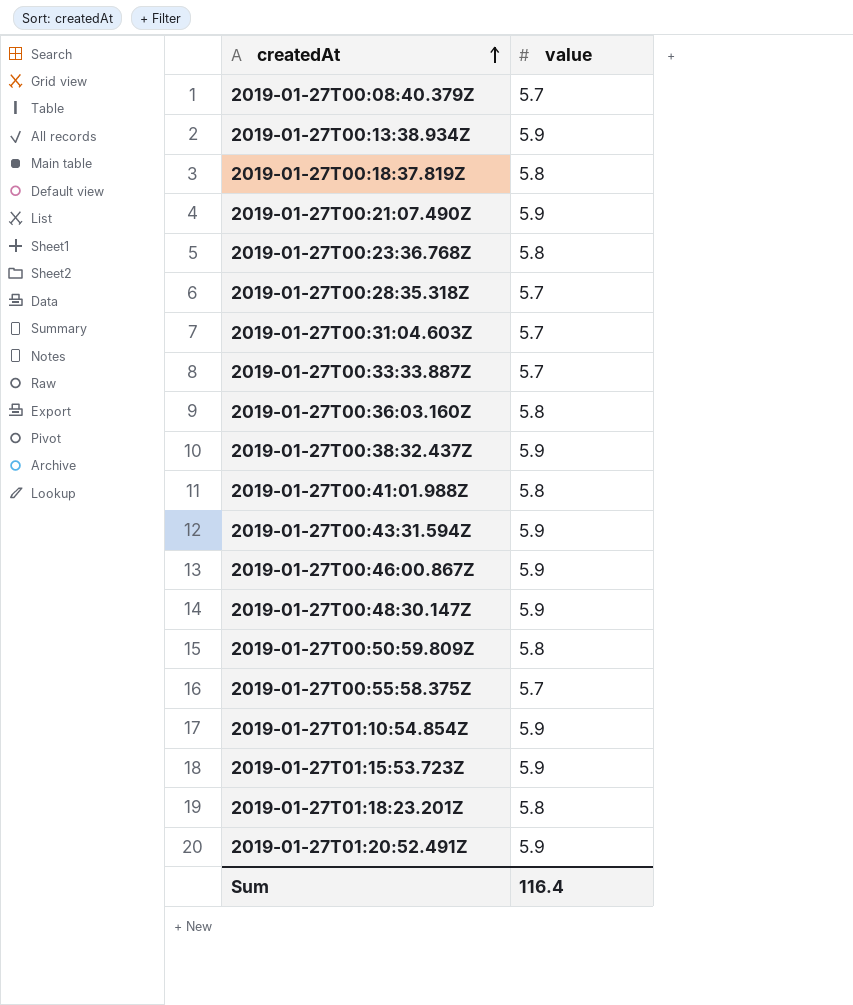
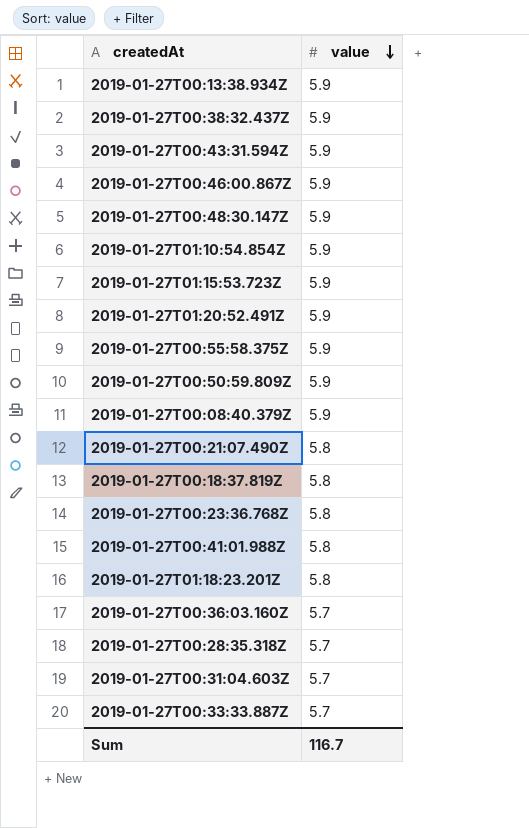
row order: createdAt ascending -> value descending
2019-01-27T00:55:58.375Z | value: 5.7 -> 5.9
2019-01-27T00:50:59.809Z | value: 5.8 -> 5.9
2019-01-27T00:08:40.379Z | value: 5.7 -> 5.9
2019-01-27T00:21:07.490Z | value: 5.9 -> 5.8
2019-01-27T00:36:03.160Z | value: 5.8 -> 5.7
Sum | value: 116.4 -> 116.7

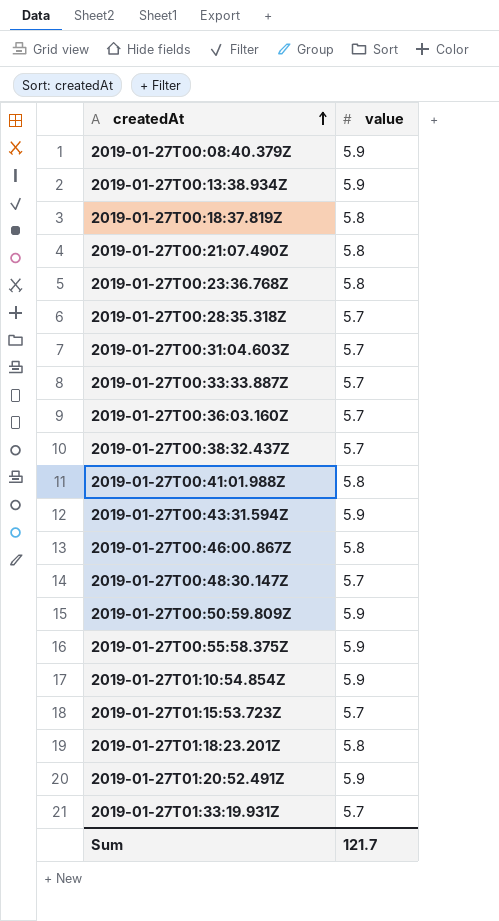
row order: value descending -> createdAt ascending
2019-01-27T00:38:32.437Z | value: 5.9 -> 5.7
2019-01-27T00:46:00.867Z | value: 5.9 -> 5.8
2019-01-27T00:48:30.147Z | value: 5.9 -> 5.7
2019-01-27T01:15:53.723Z | value: 5.9 -> 5.7
row 2019-01-27T01:33:19.931Z: none -> 5.7
Sum | value: 116.7 -> 121.7

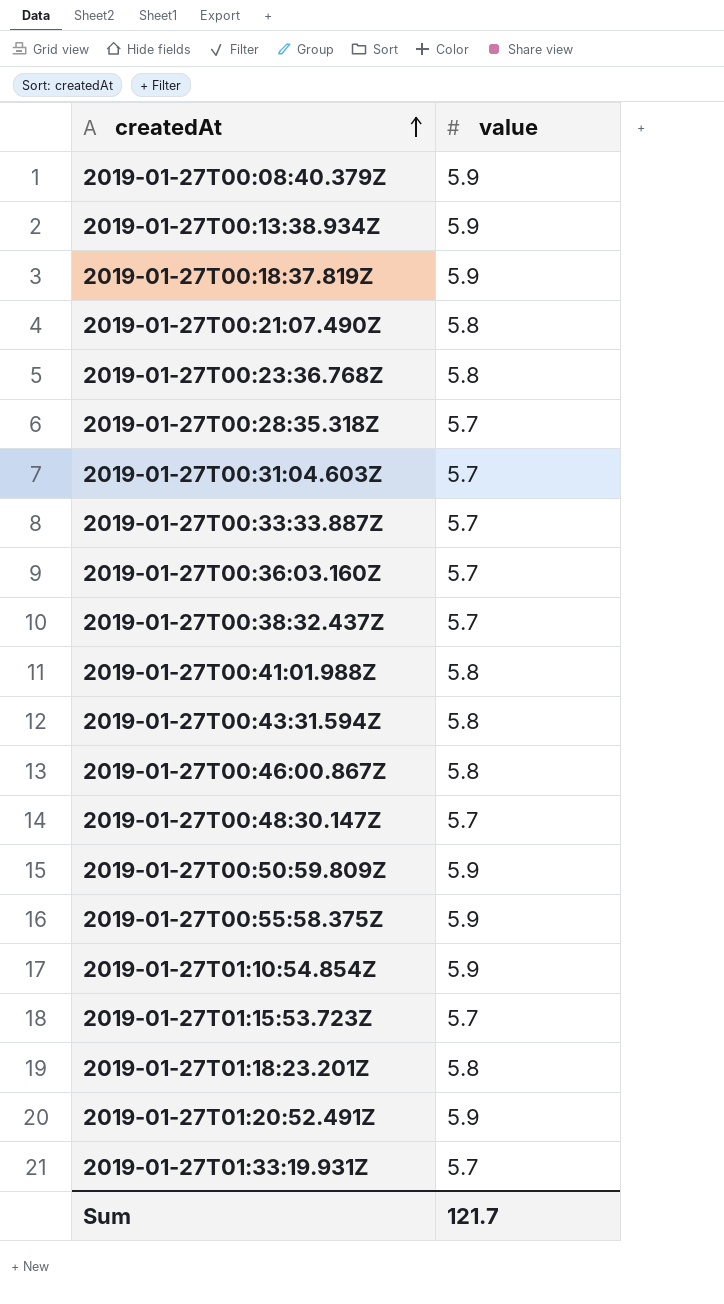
2019-01-27T00:18:37.819Z | value: 5.8 -> 5.9
2019-01-27T00:43:31.594Z | value: 5.9 -> 5.8

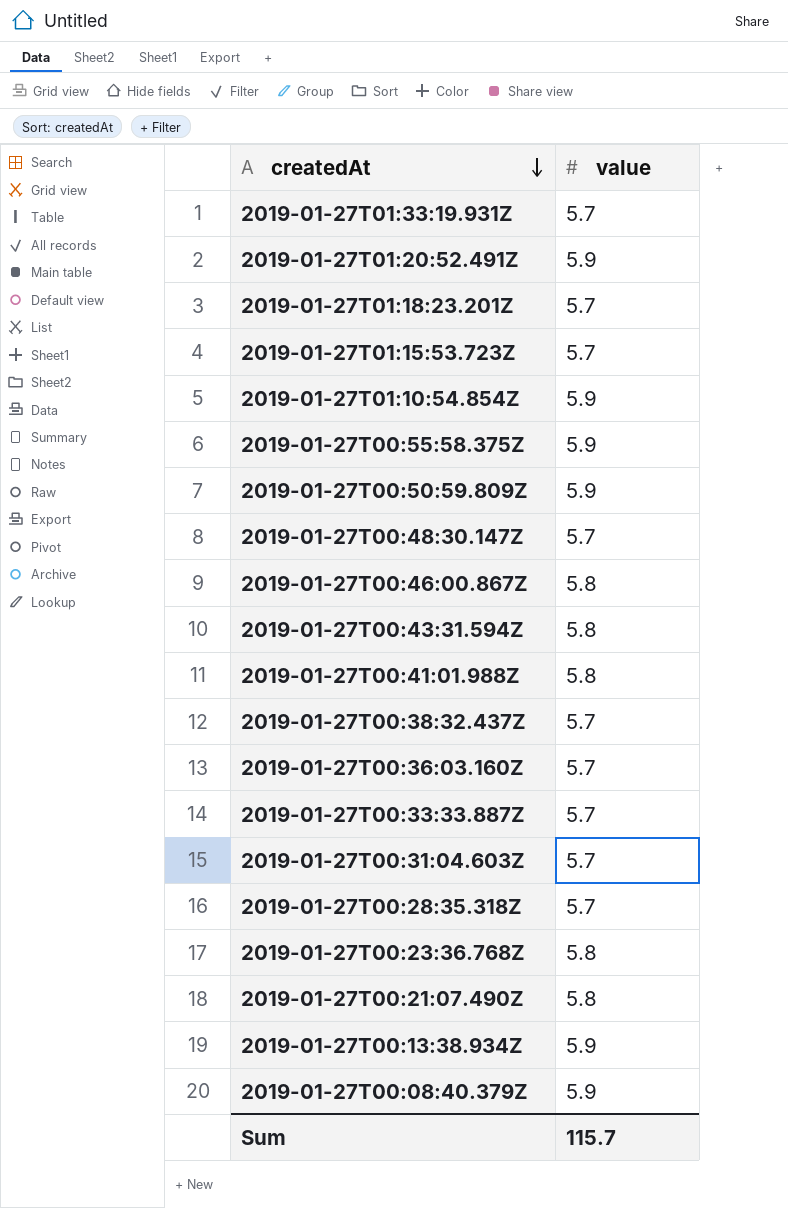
row order: createdAt ascending -> createdAt descending
row 2019-01-27T00:18:37.819Z: 5.9 -> none
2019-01-27T01:18:23.201Z | value: 5.8 -> 5.7
Sum | value: 121.7 -> 115.7

